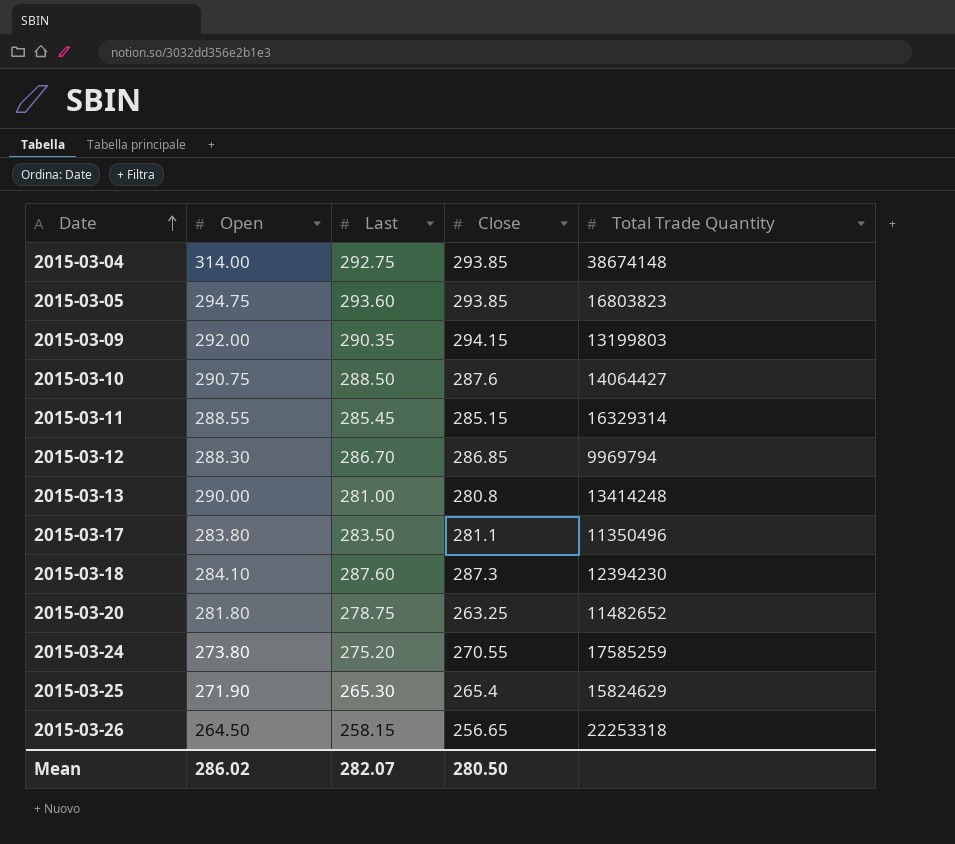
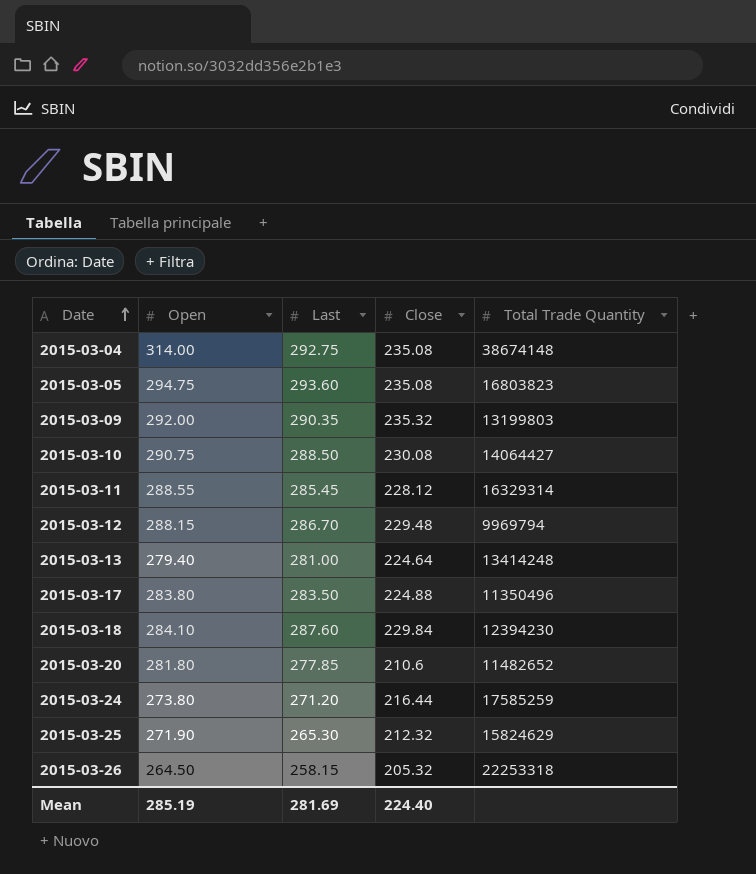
2015-03-04 | Close: 293.85 -> 235.08
2015-03-05 | Close: 293.85 -> 235.08
2015-03-09 | Close: 294.15 -> 235.32
2015-03-10 | Close: 287.6 -> 230.08
2015-03-11 | Close: 285.15 -> 228.12
2015-03-12 | Open: 288.30 -> 288.15
2015-03-12 | Close: 286.85 -> 229.48
2015-03-13 | Open: 290.00 -> 279.40
2015-03-13 | Close: 280.8 -> 224.64
2015-03-17 | Close: 281.1 -> 224.88
2015-03-18 | Close: 287.3 -> 229.84
2015-03-20 | Last: 278.75 -> 277.85
2015-03-20 | Close: 263.25 -> 210.6
2015-03-24 | Last: 275.20 -> 271.20
2015-03-24 | Close: 270.55 -> 216.44
2015-03-25 | Close: 265.4 -> 212.32
2015-03-26 | Close: 256.65 -> 205.32
Mean | Open: 286.02 -> 285.19
Mean | Last: 282.07 -> 281.69
Mean | Close: 280.50 -> 224.40

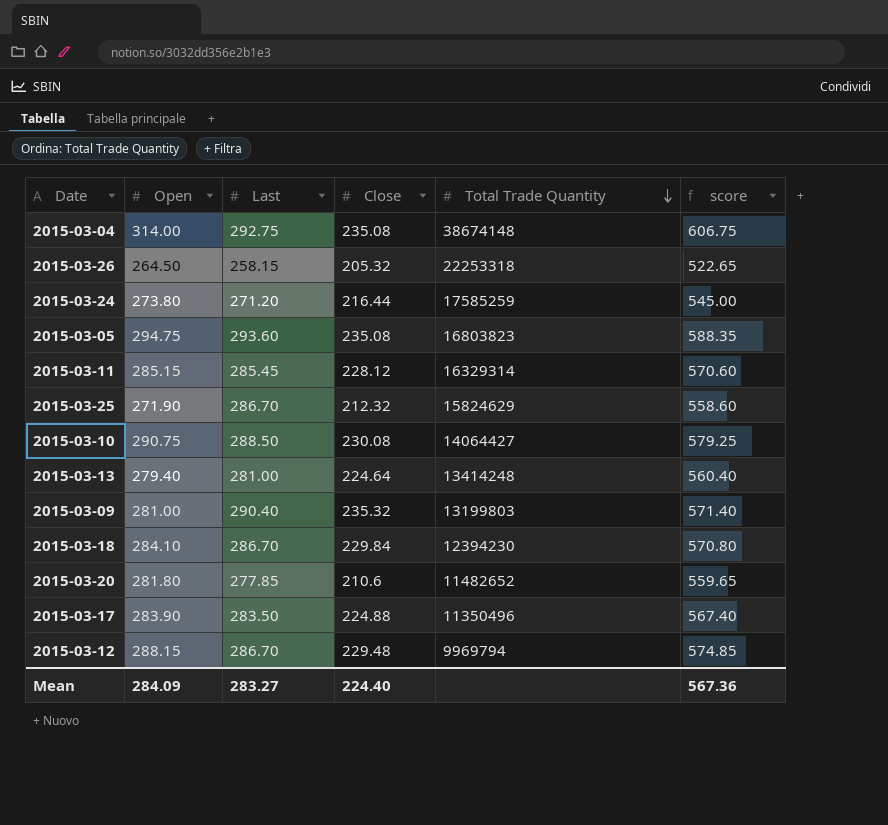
row order: Date ascending -> Total Trade Quantity descending
column score | formula: none -> [Open] + [Last]
2015-03-11 | Open: 288.55 -> 285.15
2015-03-25 | Last: 265.30 -> 286.70
2015-03-09 | Open: 292.00 -> 281.00
2015-03-09 | Last: 290.35 -> 290.40
2015-03-18 | Last: 287.60 -> 286.70
2015-03-17 | Open: 283.80 -> 283.90
Mean | Open: 285.19 -> 284.09
Mean | Last: 281.69 -> 283.27

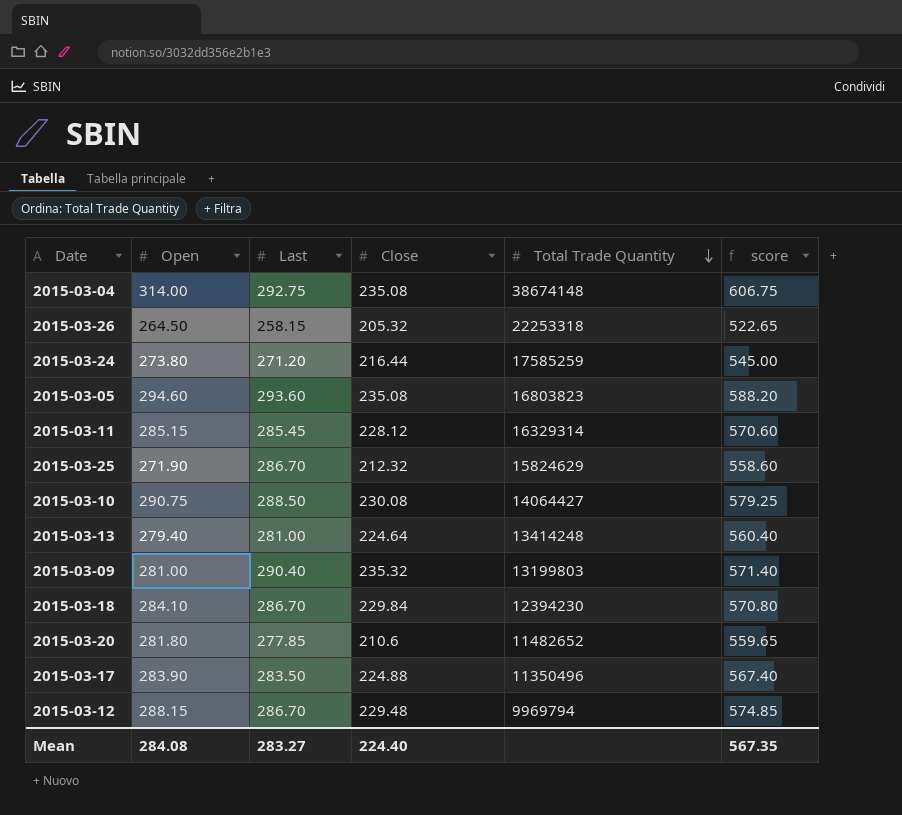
2015-03-05 | Open: 294.75 -> 294.60
2015-03-05 | score: 588.35 -> 588.20
Mean | Open: 284.09 -> 284.08
Mean | score: 567.36 -> 567.35

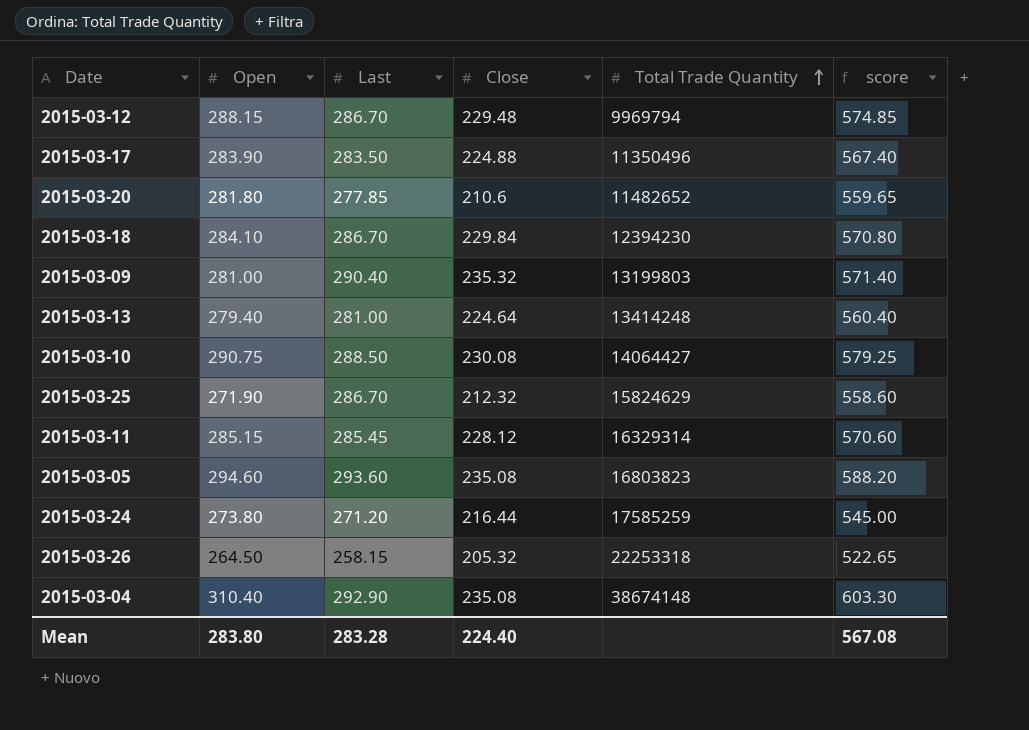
row order: Total Trade Quantity descending -> Total Trade Quantity ascending
2015-03-04 | Open: 314.00 -> 310.40
2015-03-04 | Last: 292.75 -> 292.90
2015-03-04 | score: 606.75 -> 603.30
Mean | Open: 284.08 -> 283.80
Mean | Last: 283.27 -> 283.28
Mean | score: 567.35 -> 567.08

